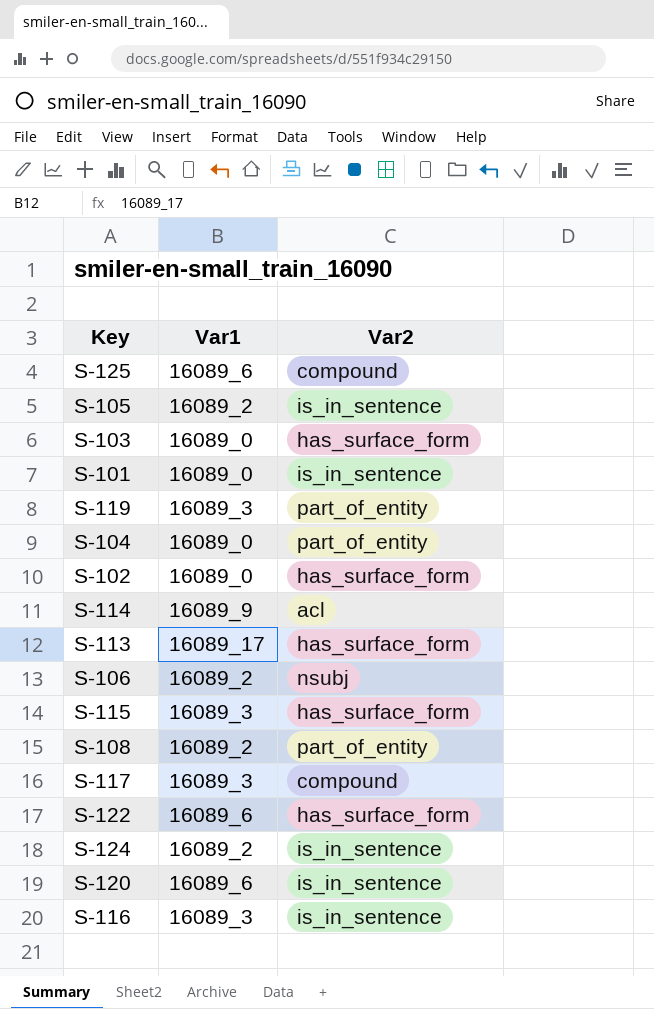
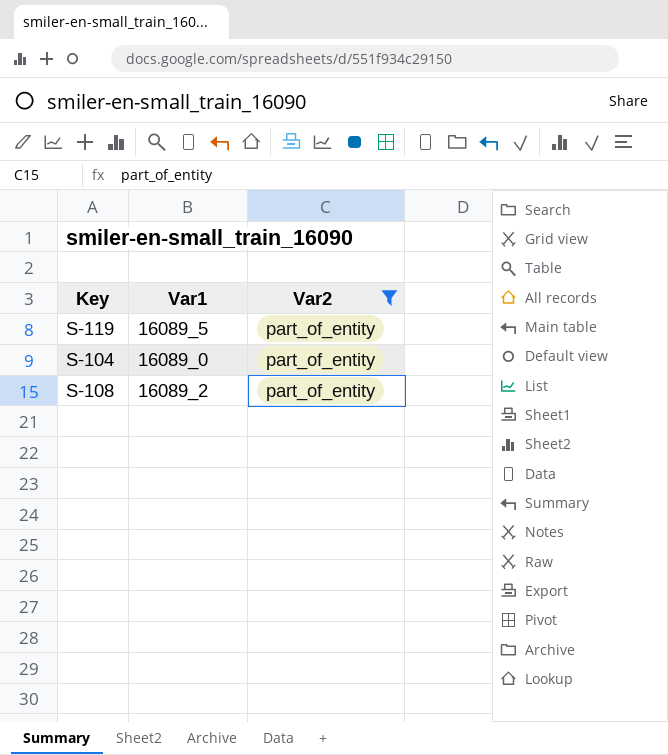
filter: none -> Var2 = part_of_entity
S-119 | Var1: 16089_3 -> 16089_5

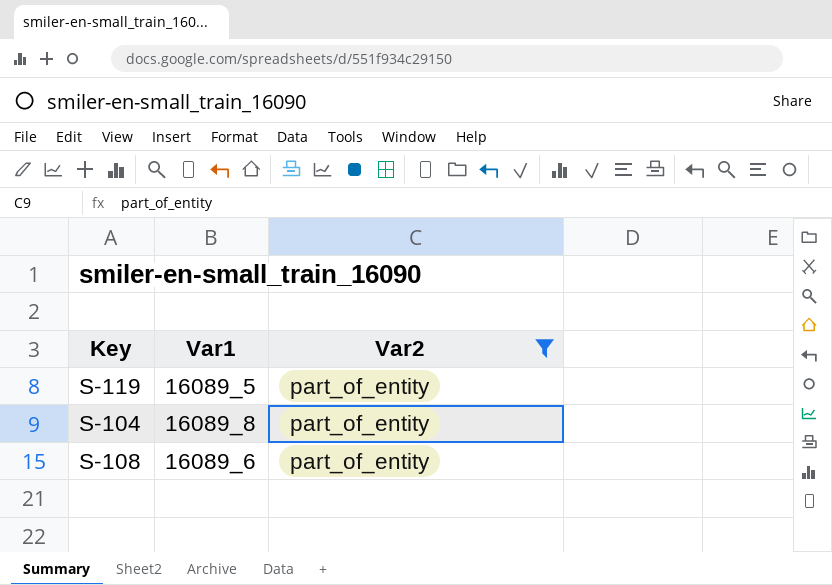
S-104 | Var1: 16089_0 -> 16089_8
S-108 | Var1: 16089_2 -> 16089_6

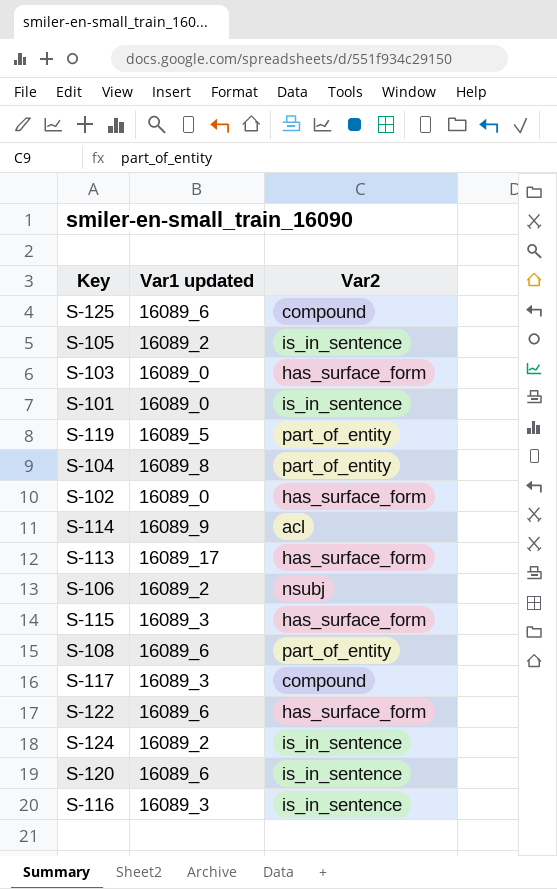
filter: Var2 = part_of_entity -> none
column name: Var1 -> Var1 updated

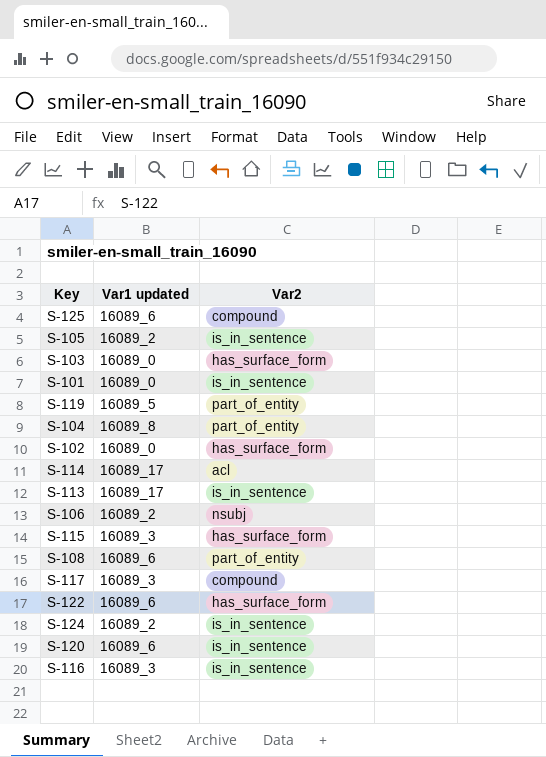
S-114 | Var1 updated: 16089_9 -> 16089_17
S-113 | Var2: has_surface_form -> is_in_sentence

